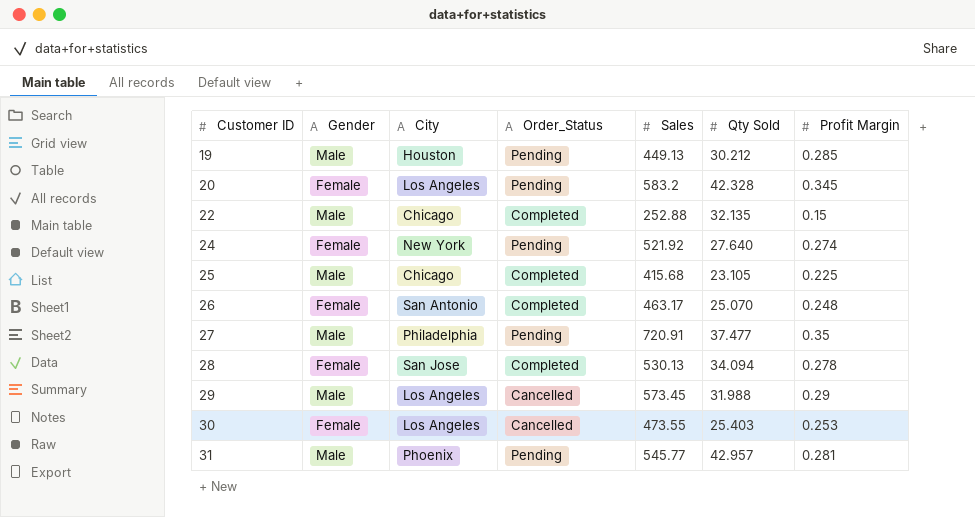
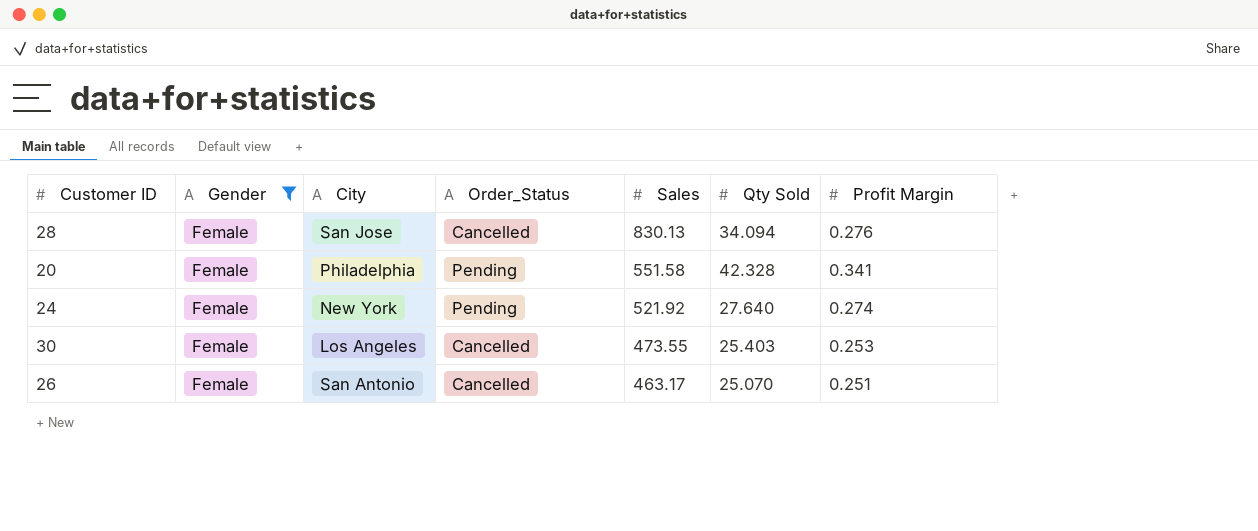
filter: none -> Gender = Female
row order: Customer ID ascending -> Sales descending
28 | Order_Status: Completed -> Cancelled
28 | Sales: 530.13 -> 830.13
28 | Profit Margin: 0.278 -> 0.276
20 | City: Los Angeles -> Philadelphia
20 | Sales: 583.2 -> 551.58
20 | Profit Margin: 0.345 -> 0.341
26 | Order_Status: Completed -> Cancelled
26 | Profit Margin: 0.248 -> 0.251

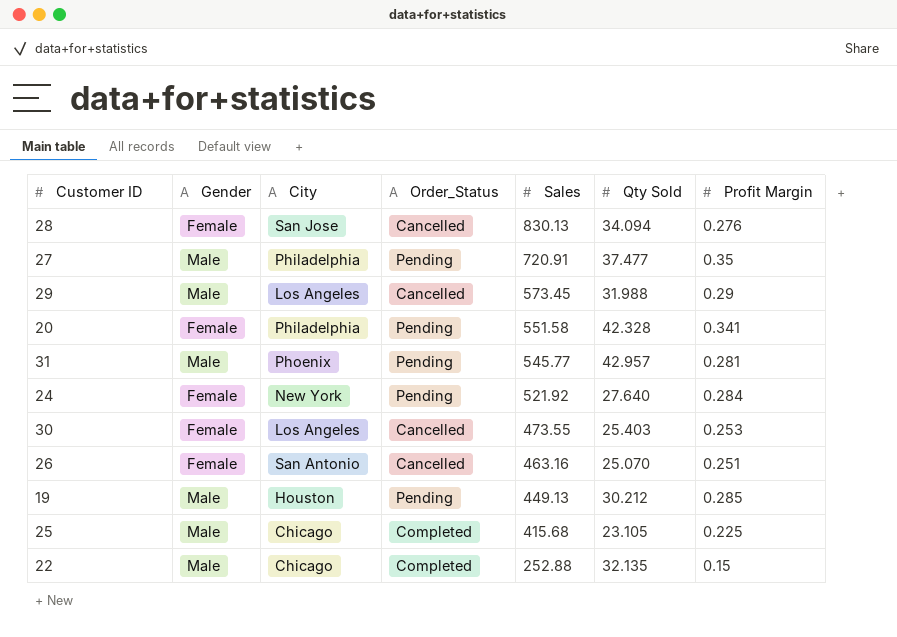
filter: Gender = Female -> none
24 | Profit Margin: 0.274 -> 0.284
26 | Sales: 463.17 -> 463.16

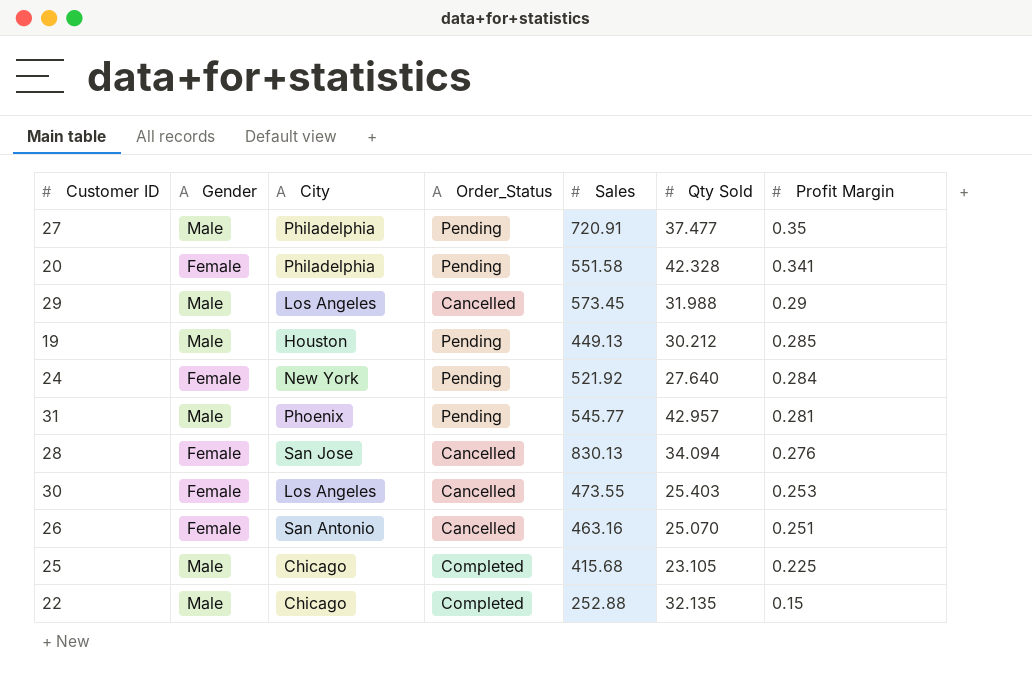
row order: Sales descending -> Profit Margin descending

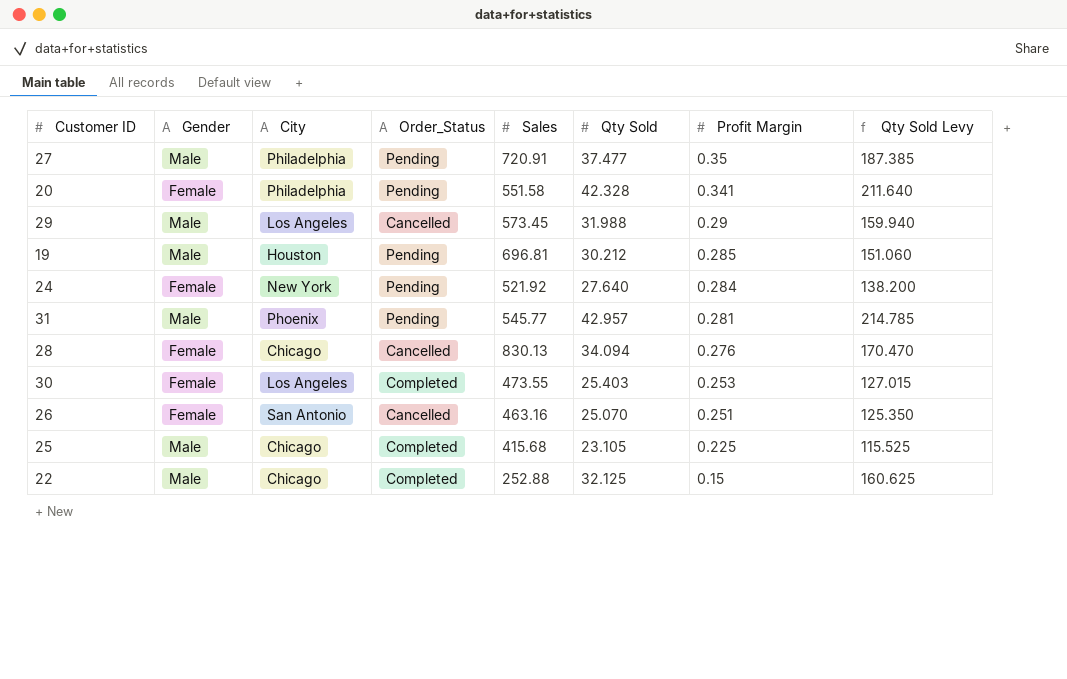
column Qty Sold Levy | formula: none -> [Qty Sold] * 5
19 | Sales: 449.13 -> 696.81
28 | City: San Jose -> Chicago
30 | Order_Status: Cancelled -> Completed
22 | Qty Sold: 32.135 -> 32.125

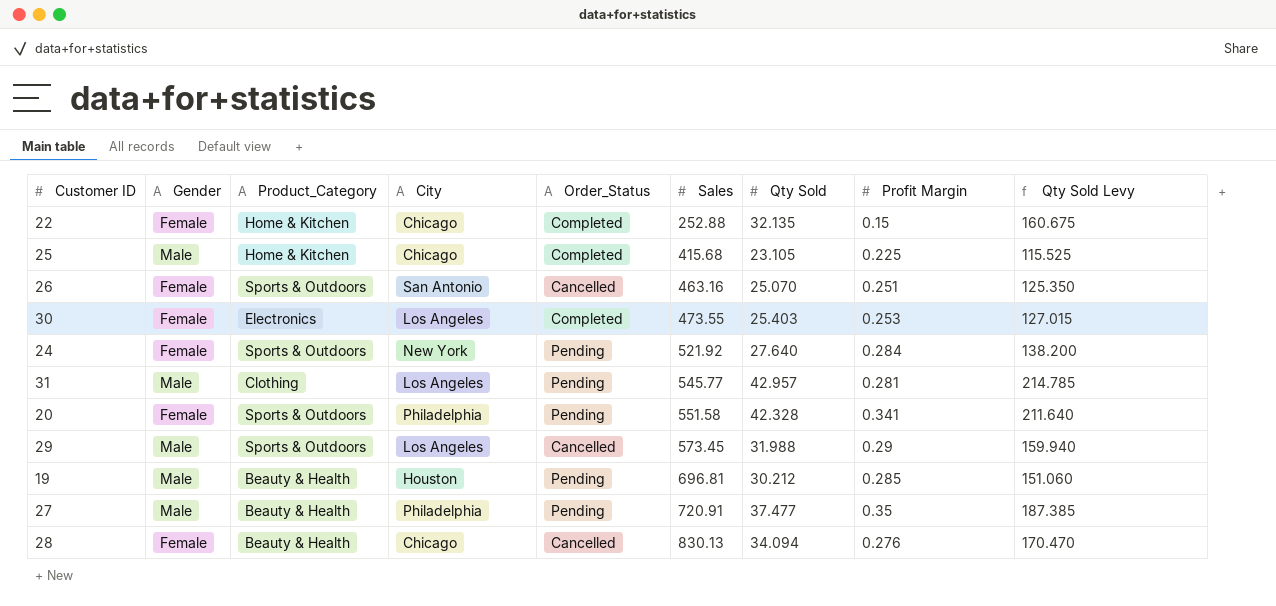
row order: Profit Margin descending -> Sales ascending
column Product_Category | position: none -> 3
22 | Gender: Male -> Female
22 | Qty Sold: 32.125 -> 32.135
22 | Qty Sold Levy: 160.625 -> 160.675
31 | City: Phoenix -> Los Angeles

